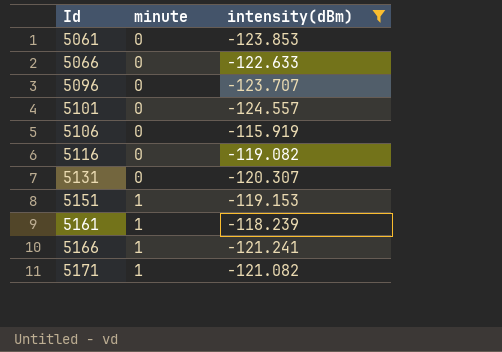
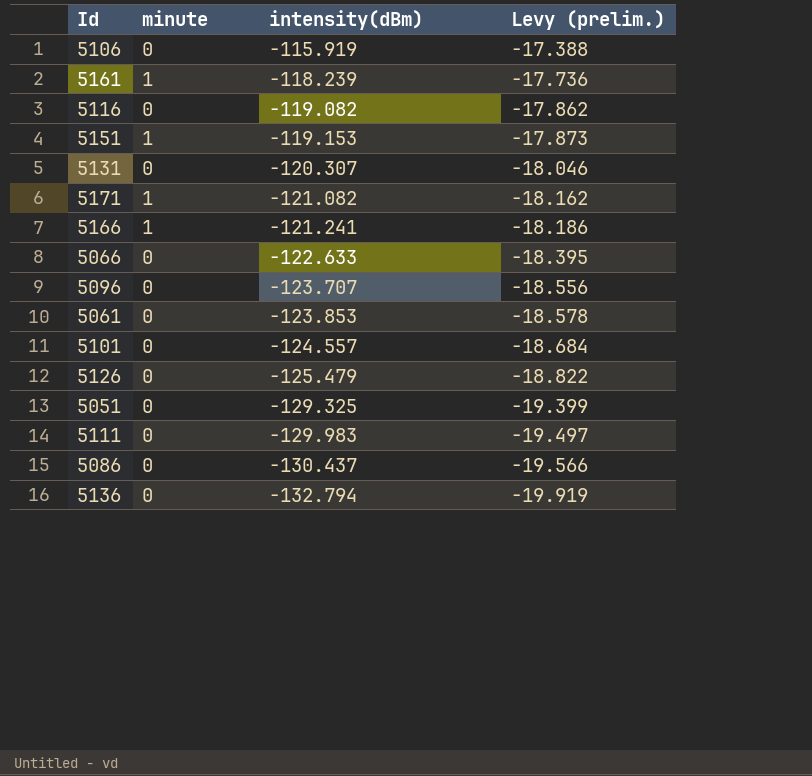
filter: intensity(dBm) >= -124.557 -> none
row order: Id ascending -> intensity(dBm) descending
column Levy (prelim.) | formula: none -> [intensity(dBm)] * 0.15

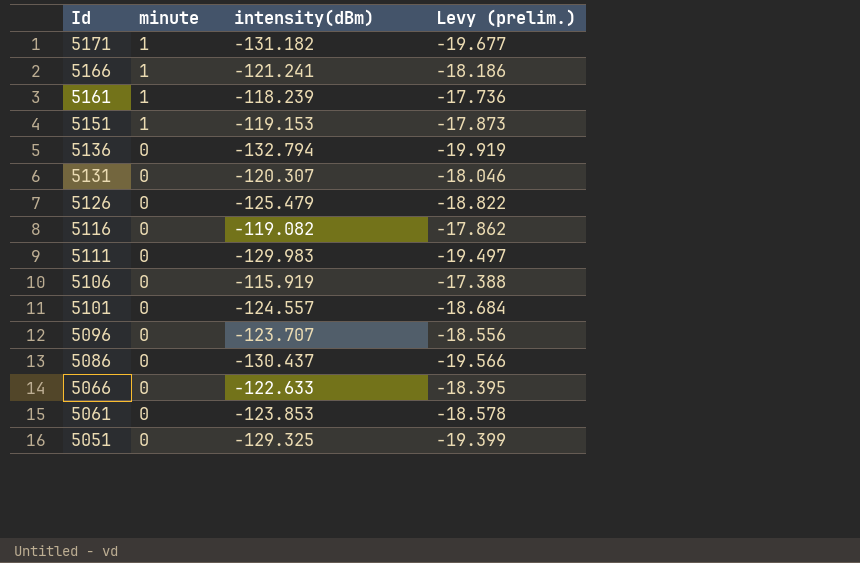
row order: intensity(dBm) descending -> Id descending
5171 | intensity(dBm): -121.082 -> -131.182
5171 | Levy (prelim.): -18.162 -> -19.677

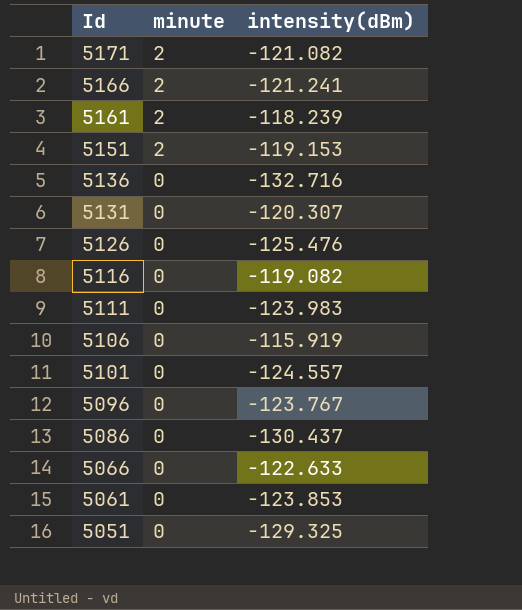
column Levy (prelim.) | formula: [intensity(dBm)] * 0.15 -> none
5171 | minute: 1 -> 2
5171 | intensity(dBm): -131.182 -> -121.082
5166 | minute: 1 -> 2
5161 | minute: 1 -> 2
5151 | minute: 1 -> 2
5136 | intensity(dBm): -132.794 -> -132.716
5126 | intensity(dBm): -125.479 -> -125.476
5111 | intensity(dBm): -129.983 -> -123.983
5096 | intensity(dBm): -123.707 -> -123.767

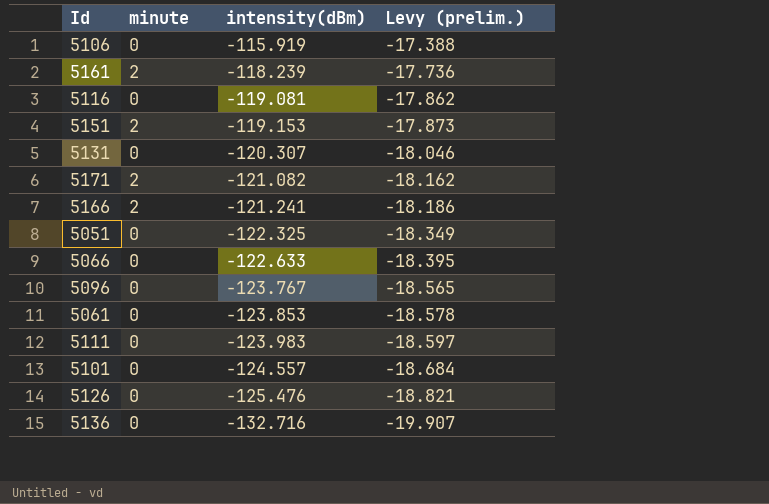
row order: Id descending -> intensity(dBm) descending
column Levy (prelim.) | formula: none -> [intensity(dBm)] * 0.15
row 5086: 0 | -130.437 -> none
5116 | intensity(dBm): -119.082 -> -119.081
5051 | intensity(dBm): -129.325 -> -122.325

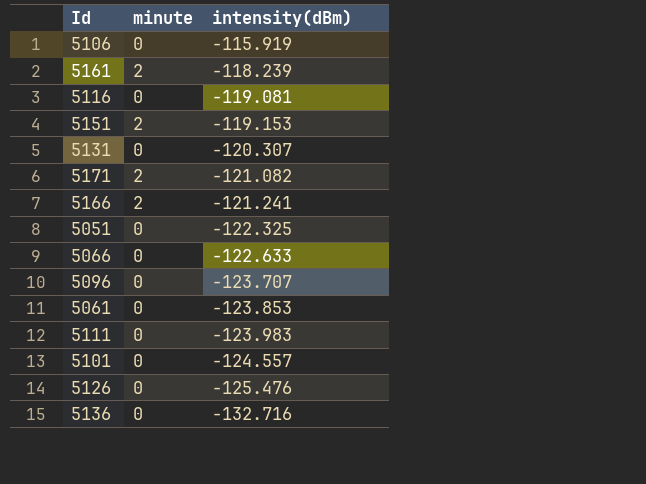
column Levy (prelim.) | formula: [intensity(dBm)] * 0.15 -> none
5096 | intensity(dBm): -123.767 -> -123.707

